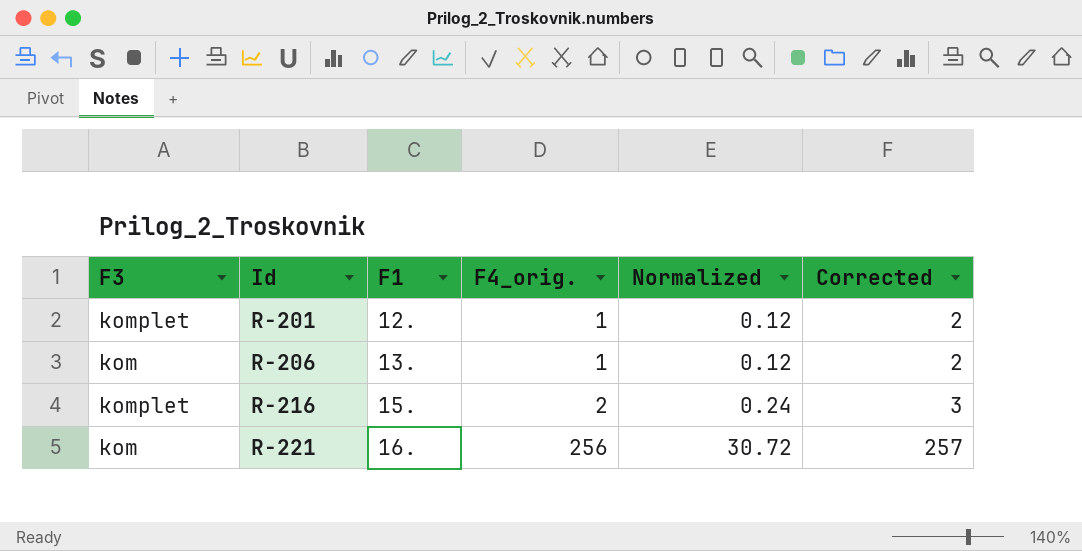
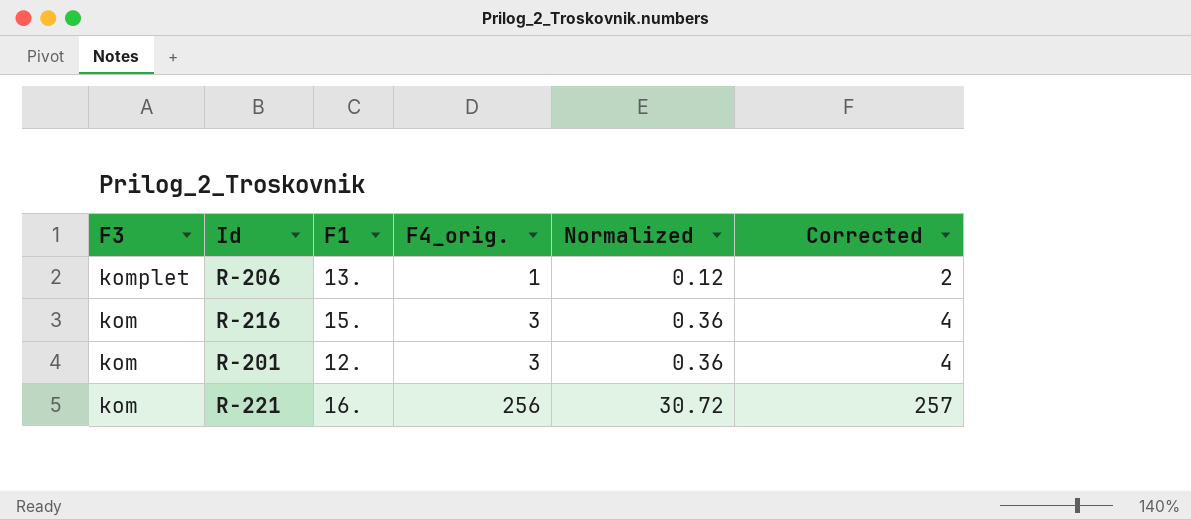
row order: Id ascending -> F3 descending
R-206 | F3: kom -> komplet
R-216 | F3: komplet -> kom
R-216 | F4_orig.: 2 -> 3
R-216 | Normalized: 0.24 -> 0.36
R-216 | Corrected: 3 -> 4
R-201 | F3: komplet -> kom
R-201 | F4_orig.: 1 -> 3
R-201 | Normalized: 0.12 -> 0.36
R-201 | Corrected: 2 -> 4

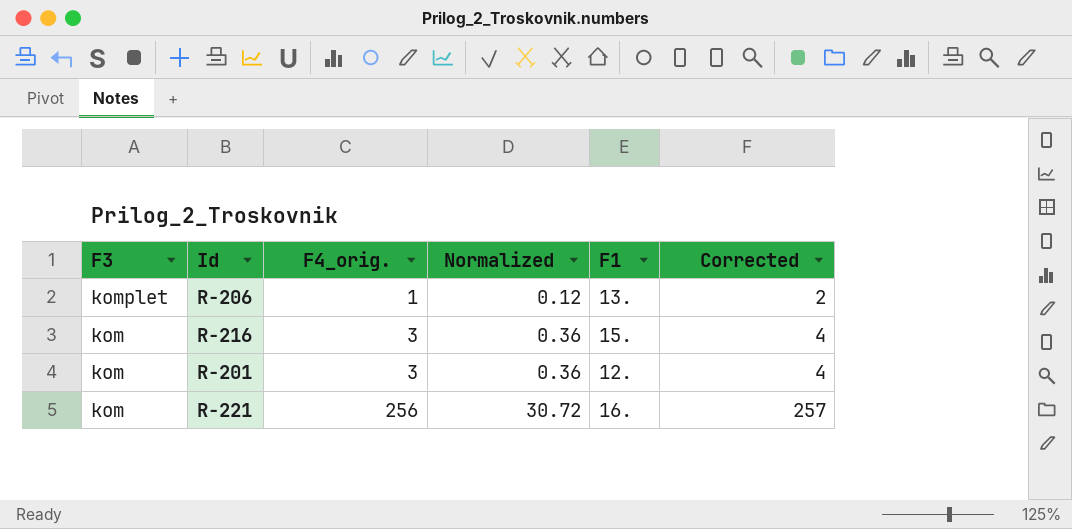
column F1 | position: 3 -> 5

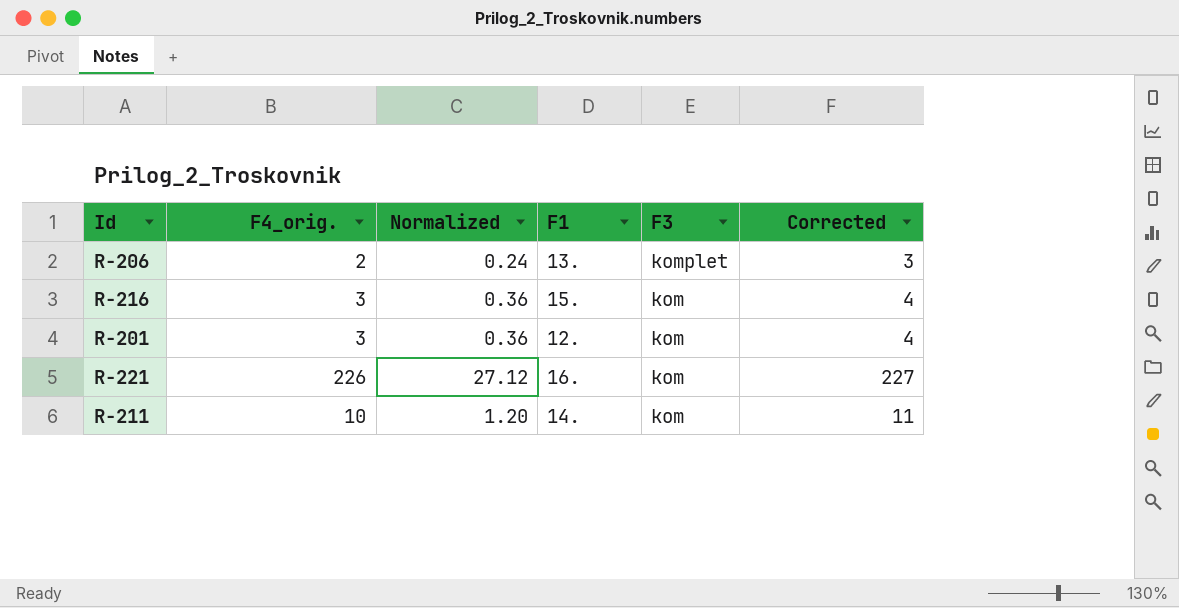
column F3 | position: 1 -> 5
R-206 | F4_orig.: 1 -> 2
R-206 | Normalized: 0.12 -> 0.24
R-206 | Corrected: 2 -> 3
R-221 | F4_orig.: 256 -> 226
R-221 | Normalized: 30.72 -> 27.12
R-221 | Corrected: 257 -> 227
row R-211: none -> 10 | 1.20 | 14. | kom | 11

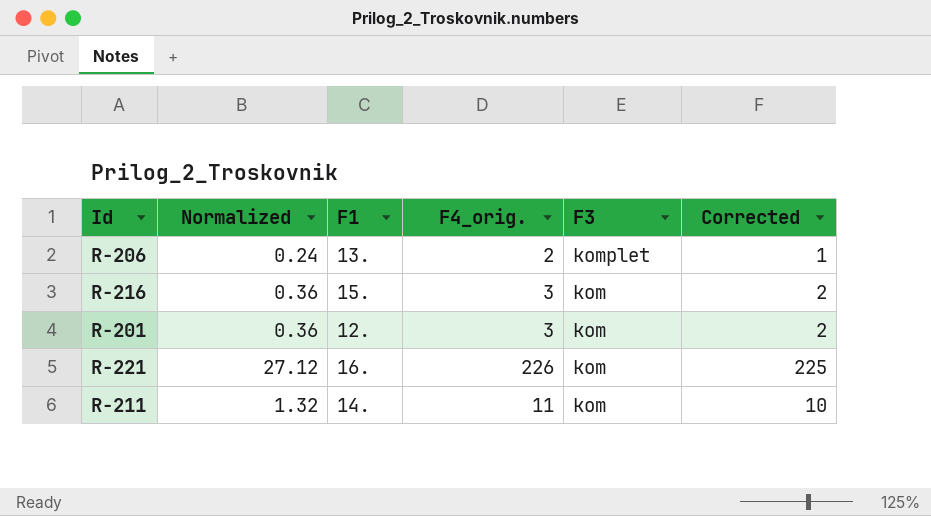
column F4_orig. | position: 2 -> 4
column Corrected | formula: [F4_orig.] + 1 -> [F4_orig.] - 1
R-211 | Normalized: 1.20 -> 1.32
R-211 | F4_orig.: 10 -> 11

